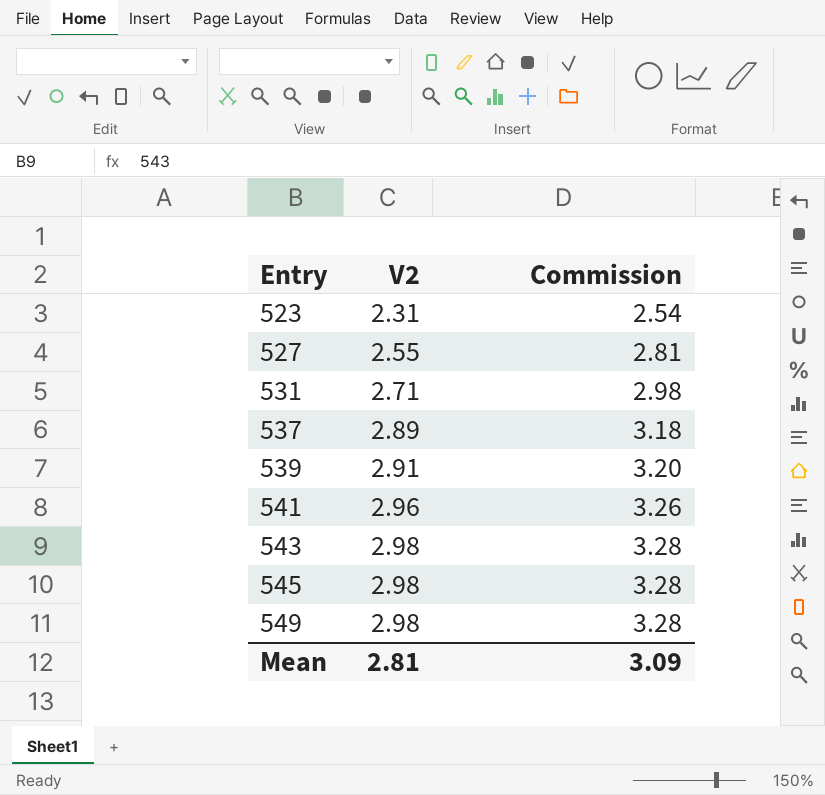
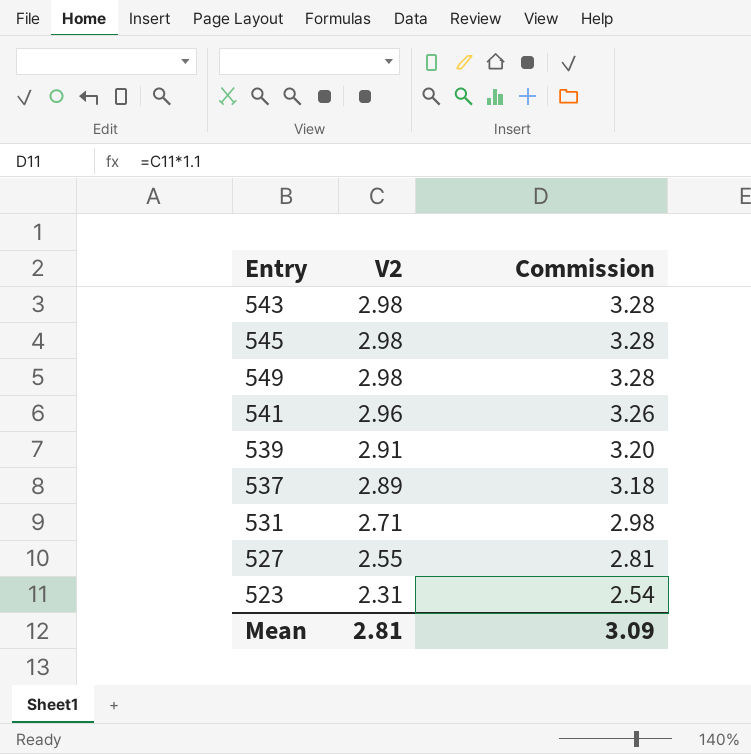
row order: Entry ascending -> V2 descending

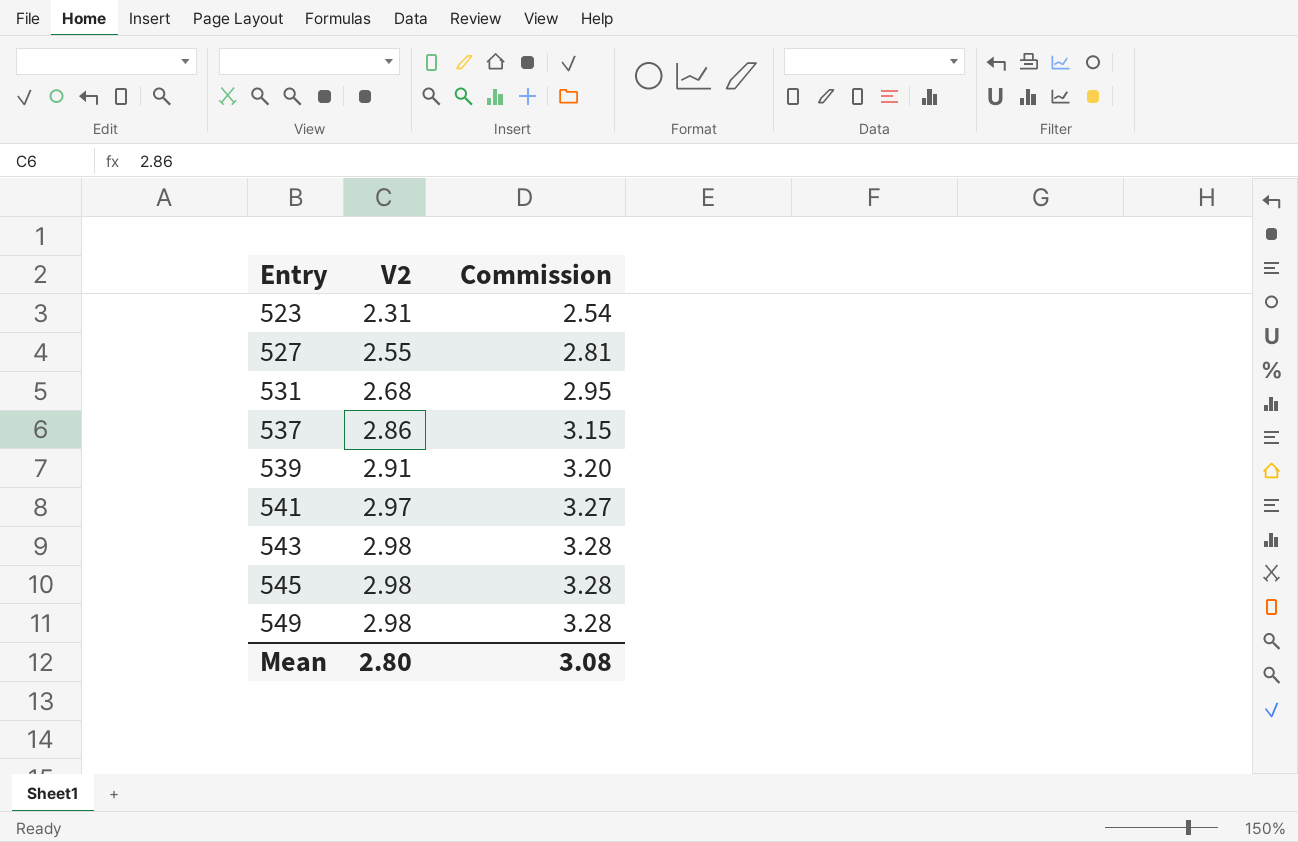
row order: V2 descending -> Entry ascending
531 | V2: 2.71 -> 2.68
531 | Commission: 2.98 -> 2.95
537 | V2: 2.89 -> 2.86
537 | Commission: 3.18 -> 3.15
541 | V2: 2.96 -> 2.97
541 | Commission: 3.26 -> 3.27
Mean | V2: 2.81 -> 2.80
Mean | Commission: 3.09 -> 3.08

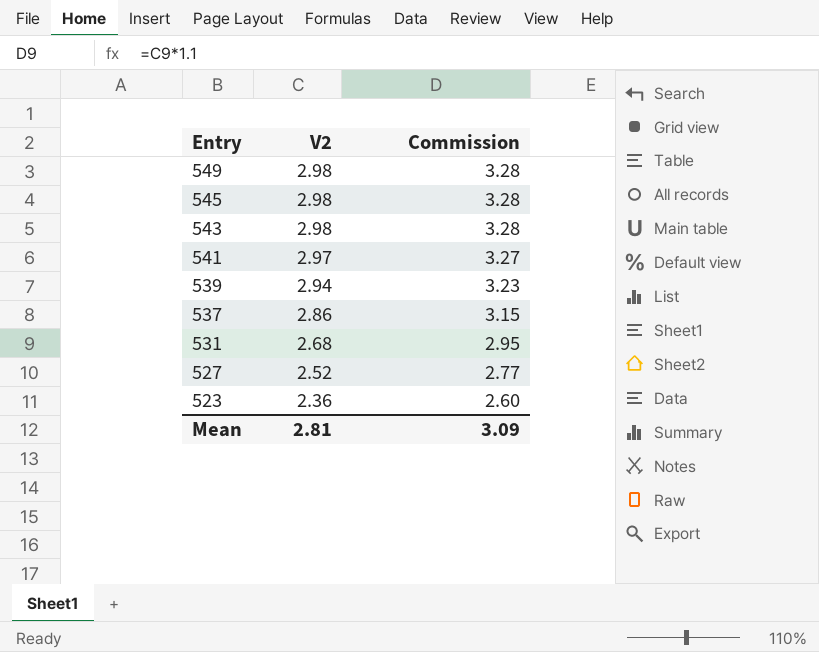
row order: Entry ascending -> Entry descending
539 | V2: 2.91 -> 2.94
539 | Commission: 3.20 -> 3.23
527 | V2: 2.55 -> 2.52
527 | Commission: 2.81 -> 2.77
523 | V2: 2.31 -> 2.36
523 | Commission: 2.54 -> 2.60
Mean | V2: 2.80 -> 2.81
Mean | Commission: 3.08 -> 3.09

